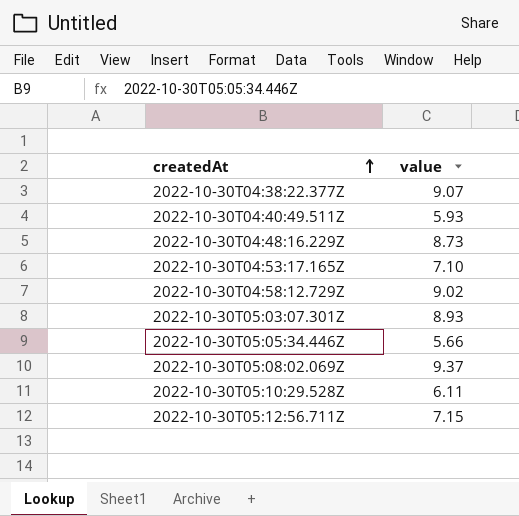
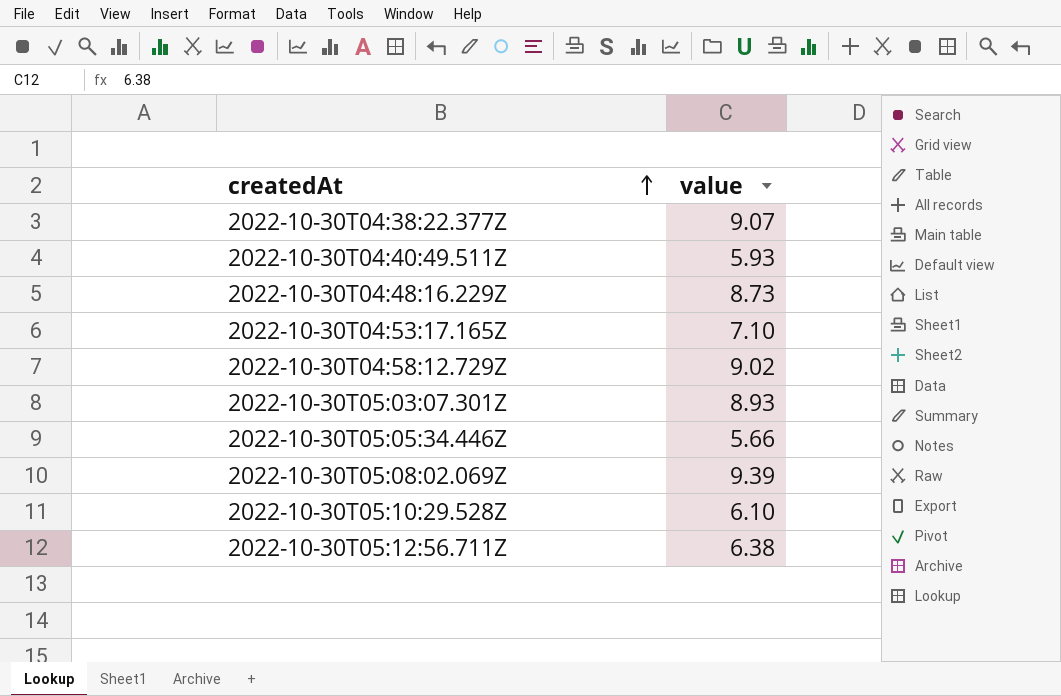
2022-10-30T05:08:02.069Z | value: 9.37 -> 9.39
2022-10-30T05:10:29.528Z | value: 6.11 -> 6.10
2022-10-30T05:12:56.711Z | value: 7.15 -> 6.38

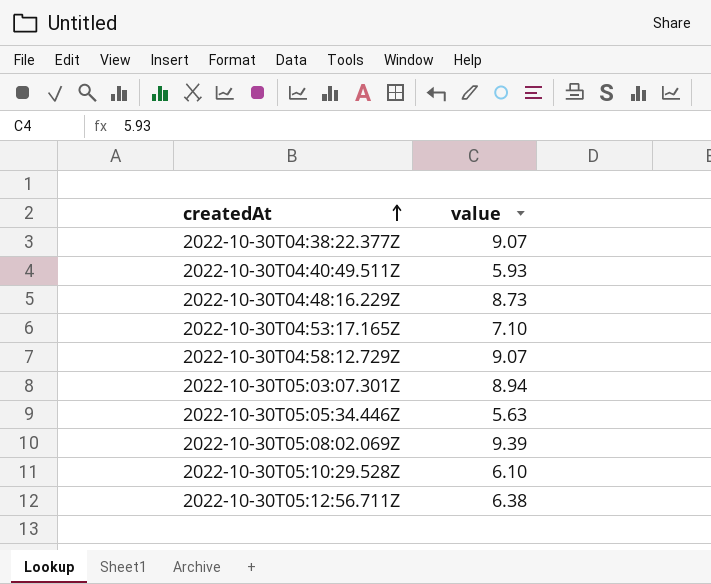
2022-10-30T04:58:12.729Z | value: 9.02 -> 9.07
2022-10-30T05:03:07.301Z | value: 8.93 -> 8.94
2022-10-30T05:05:34.446Z | value: 5.66 -> 5.63

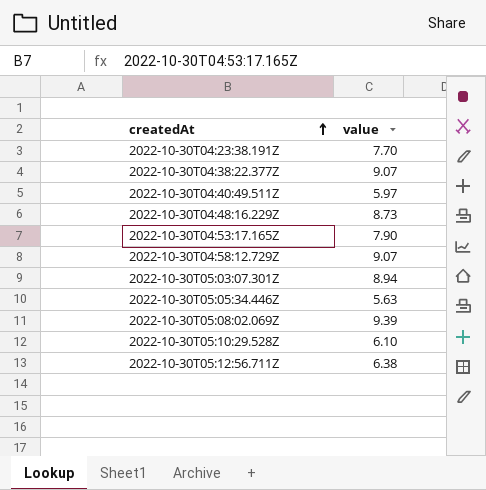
row 2022-10-30T04:23:38.191Z: none -> 7.70
2022-10-30T04:40:49.511Z | value: 5.93 -> 5.97
2022-10-30T04:53:17.165Z | value: 7.10 -> 7.90

